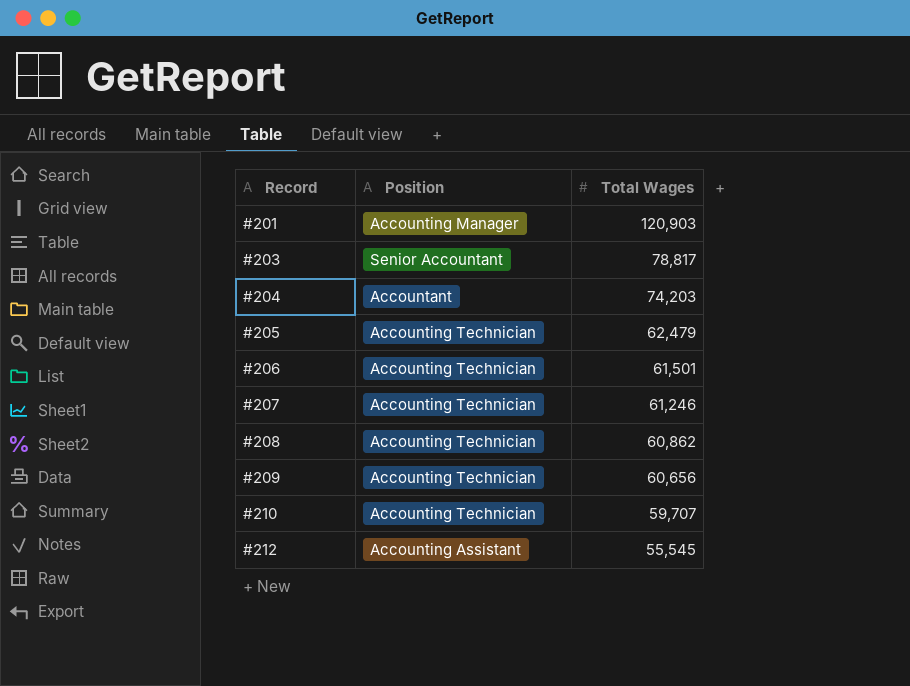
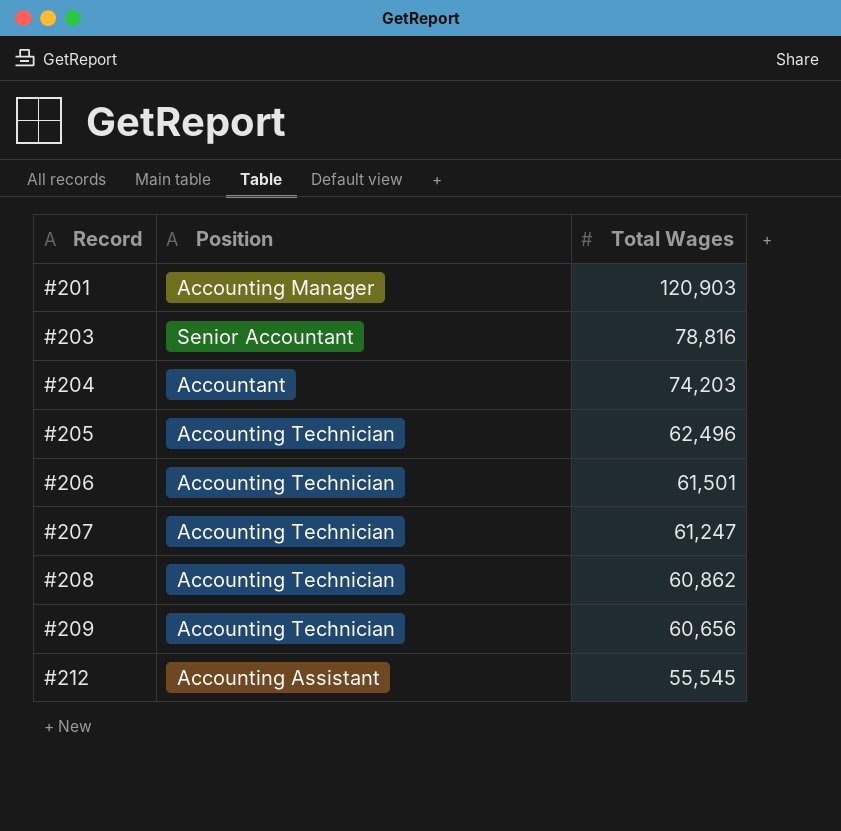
row #210: Accounting Technician | 59,707 -> none
#203 | Total Wages: 78,817 -> 78,816
#205 | Total Wages: 62,479 -> 62,496
#207 | Total Wages: 61,246 -> 61,247

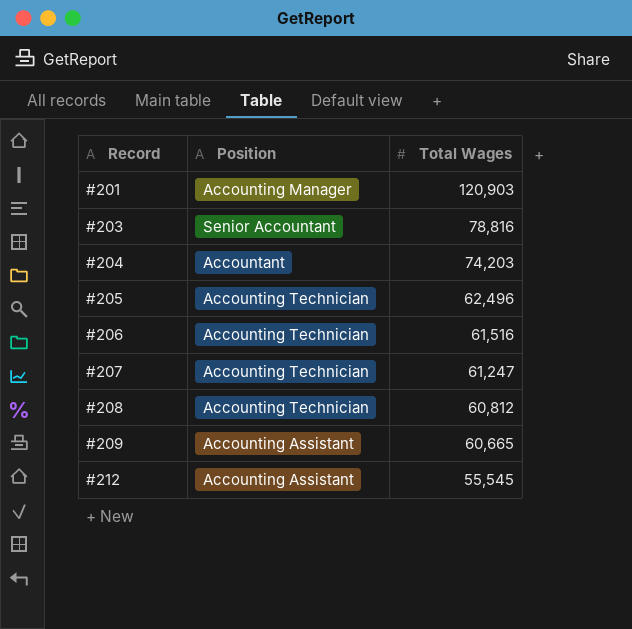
#206 | Total Wages: 61,501 -> 61,516
#208 | Total Wages: 60,862 -> 60,812
#209 | Position: Accounting Technician -> Accounting Assistant
#209 | Total Wages: 60,656 -> 60,665

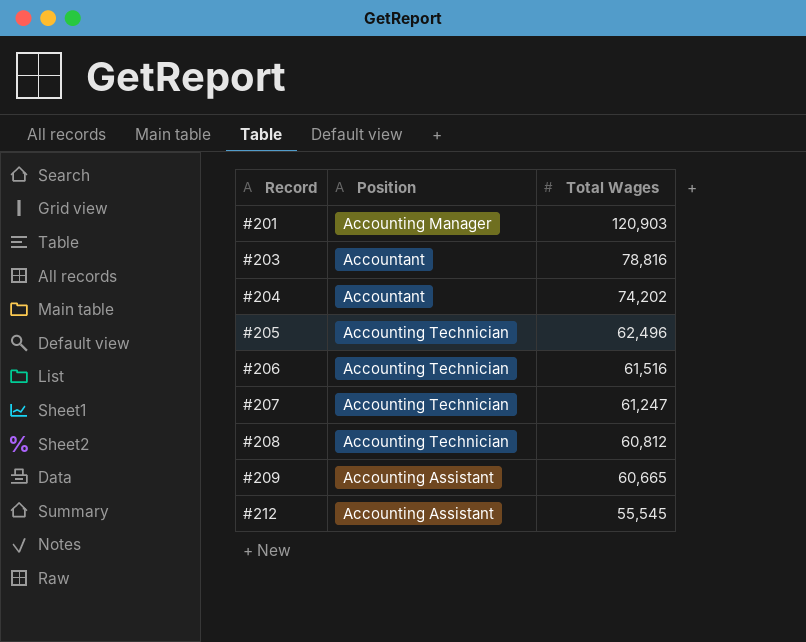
#203 | Position: Senior Accountant -> Accountant
#204 | Total Wages: 74,203 -> 74,202

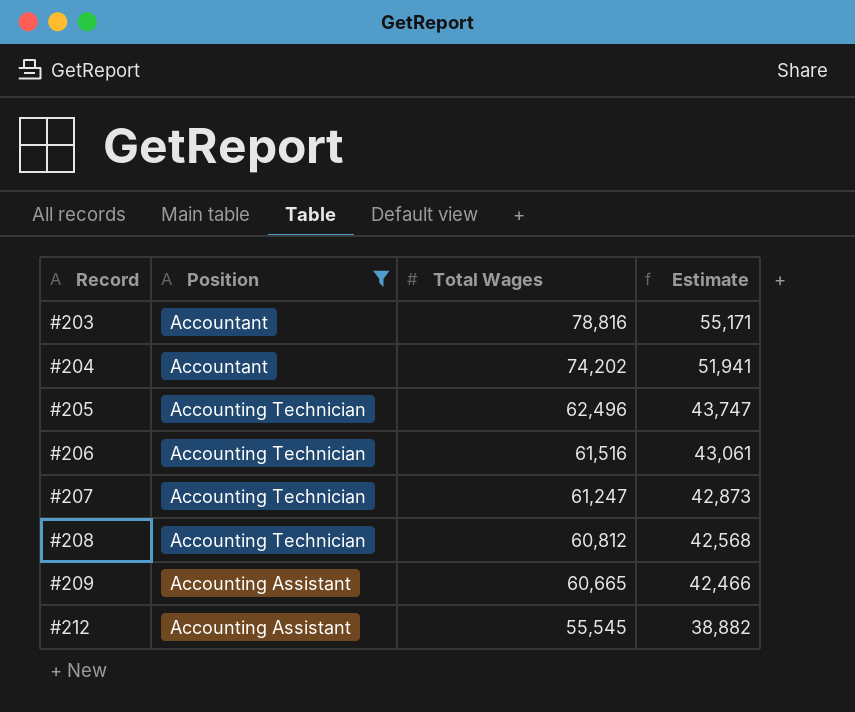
filter: none -> Position != Accounting Manager
column Estimate | formula: none -> [Total Wages] * 0.7

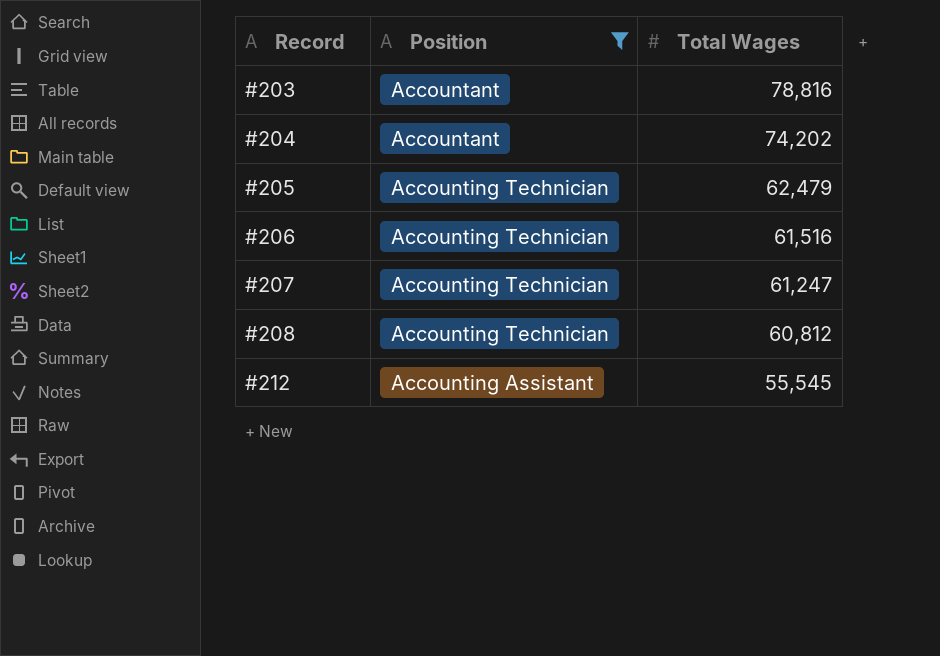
column Estimate | formula: [Total Wages] * 0.7 -> none
row #209: Accounting Assistant | 60,665 | 42,466 -> none
#205 | Total Wages: 62,496 -> 62,479

